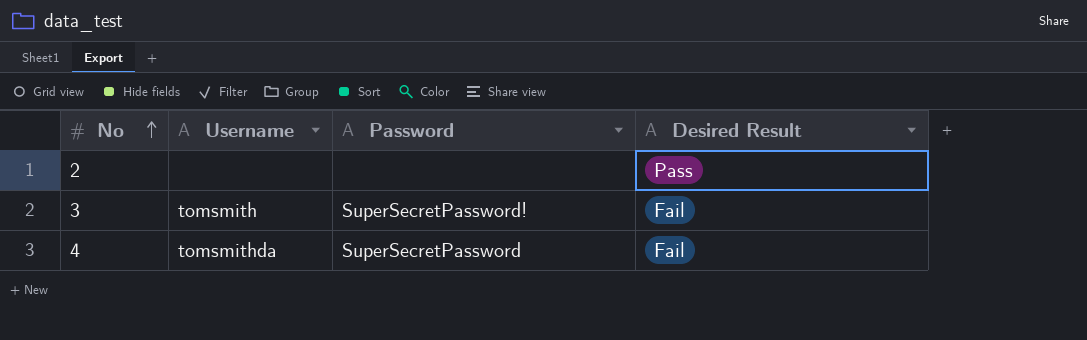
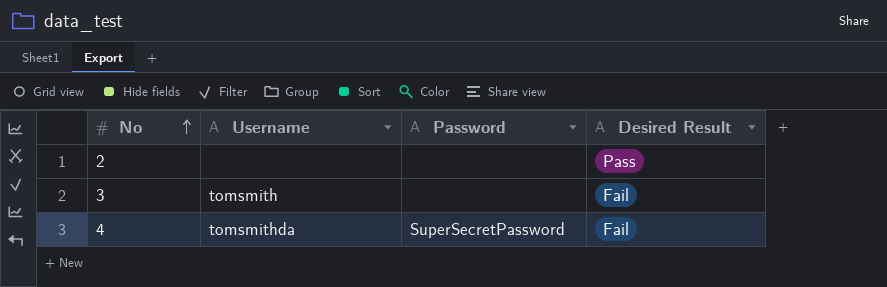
3 | Password: SuperSecretPassword! -> none

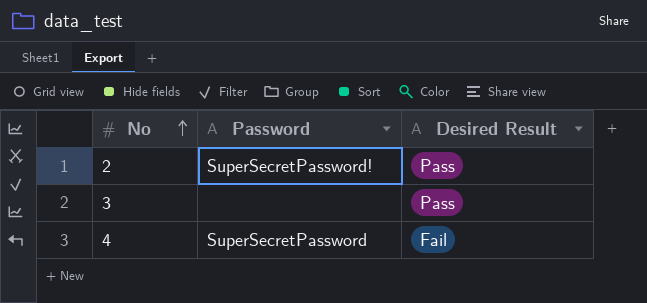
column Username | position: 2 -> none
2 | Password: none -> SuperSecretPassword!
3 | Desired Result: Fail -> Pass

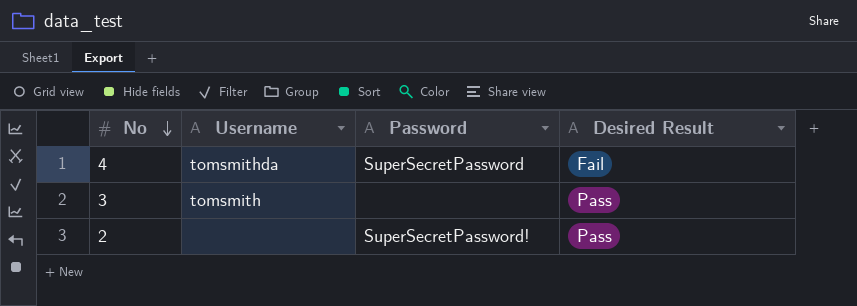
row order: No ascending -> No descending
column Username | position: none -> 2

